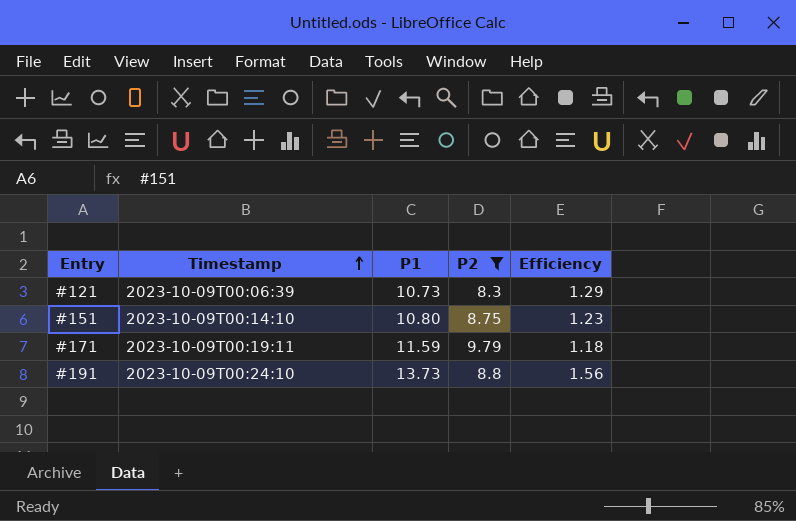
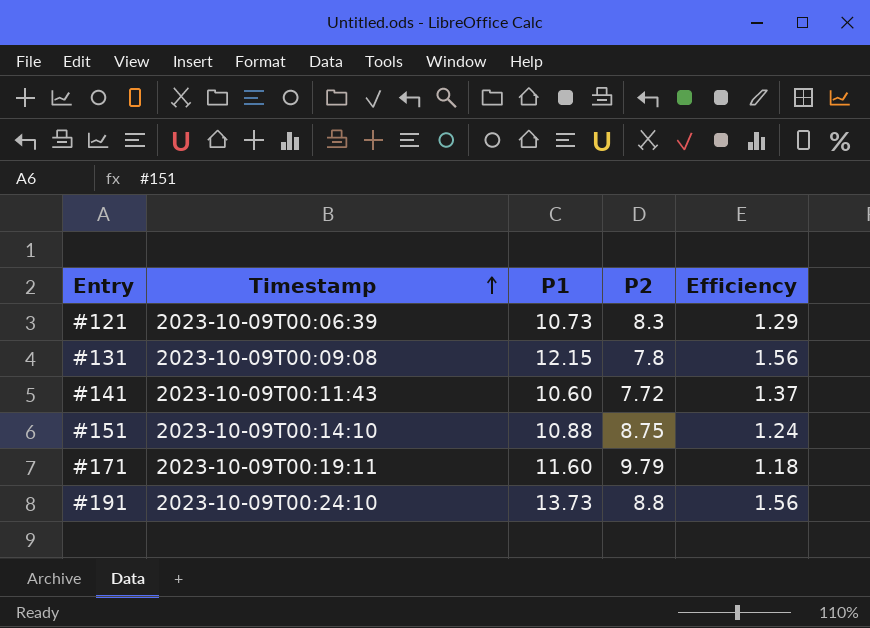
filter: P2 >= 8.3 -> none
#151 | P1: 10.80 -> 10.88
#151 | Efficiency: 1.23 -> 1.24
#171 | P1: 11.59 -> 11.60

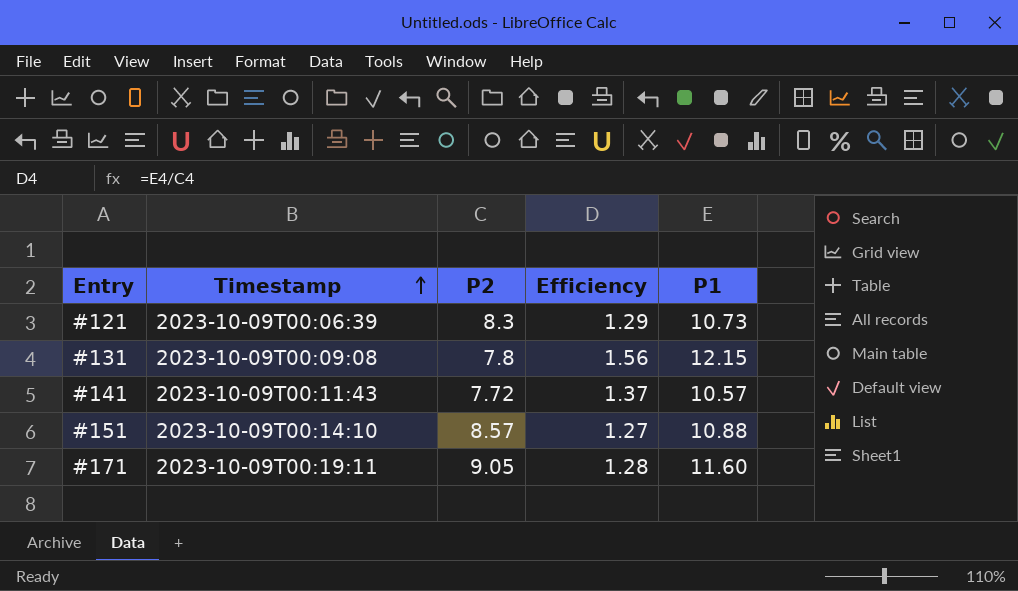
column P1 | position: 3 -> 5
row #191: 2023-10-09T00:24:10 | 13.73 | 8.8 | 1.56 -> none
#141 | P1: 10.60 -> 10.57
#151 | P2: 8.75 -> 8.57
#151 | Efficiency: 1.24 -> 1.27
#171 | P2: 9.79 -> 9.05
#171 | Efficiency: 1.18 -> 1.28

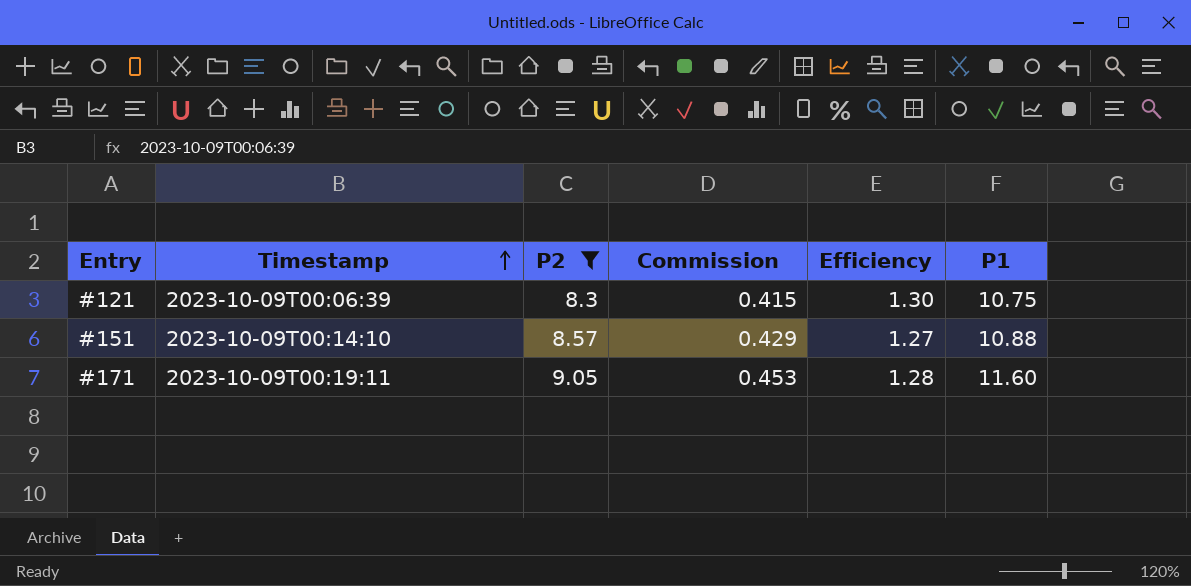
filter: none -> P2 >= 8.3
column Commission | formula: none -> [P2] * 0.05
#121 | Efficiency: 1.29 -> 1.30
#121 | P1: 10.73 -> 10.75

